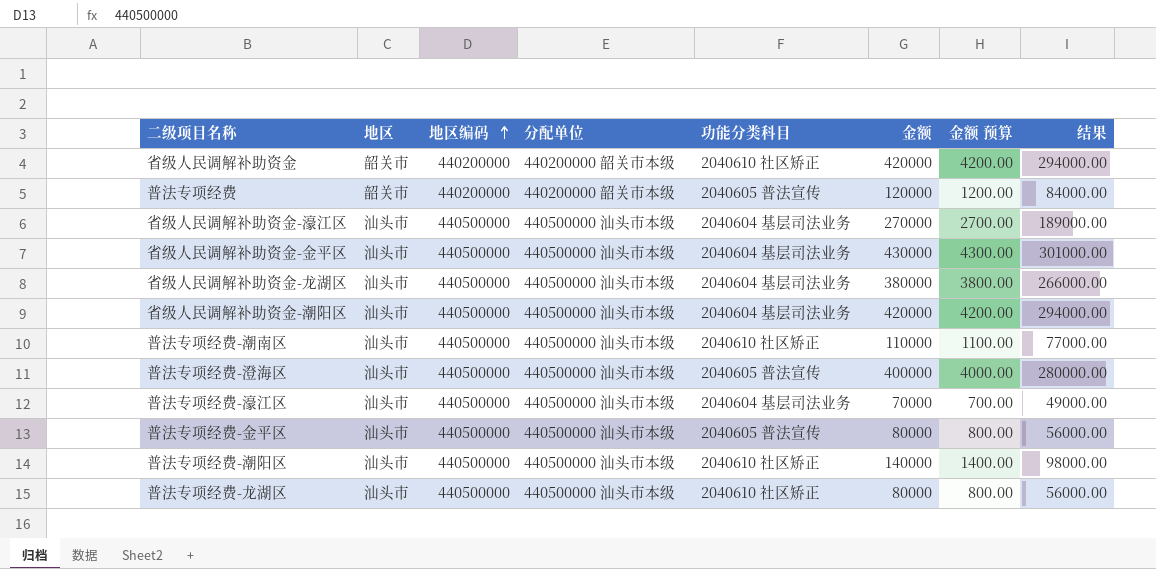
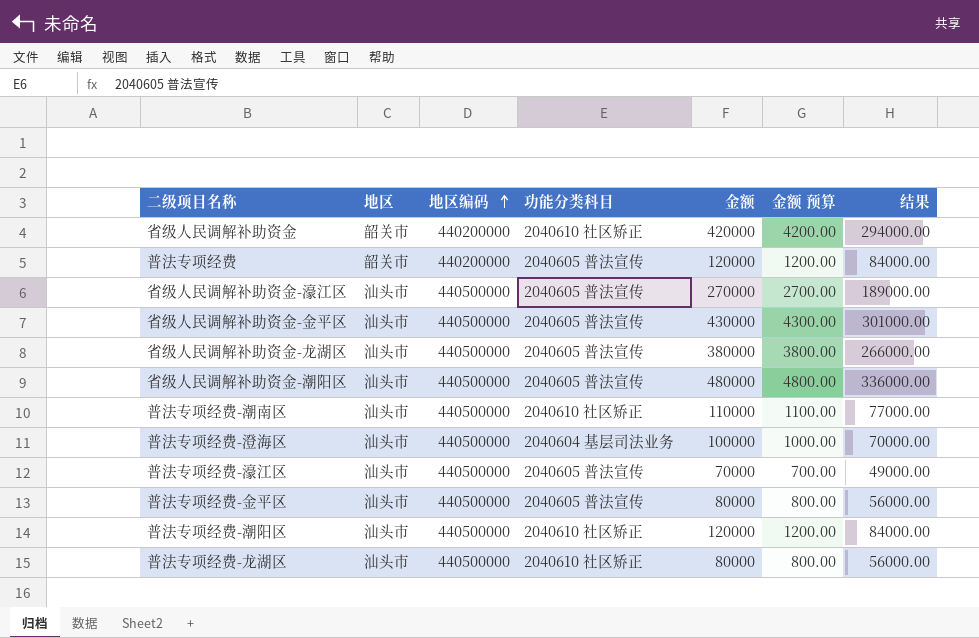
column 分配单位 | position: 4 -> none
省级人民调解补助资金-濠江区 | 功能分类科目: 2040604 基层司法业务 -> 2040605 普法宣传
省级人民调解补助资金-金平区 | 功能分类科目: 2040604 基层司法业务 -> 2040605 普法宣传
省级人民调解补助资金-龙湖区 | 功能分类科目: 2040604 基层司法业务 -> 2040605 普法宣传
省级人民调解补助资金-潮阳区 | 功能分类科目: 2040604 基层司法业务 -> 2040605 普法宣传
省级人民调解补助资金-潮阳区 | 金额: 420000 -> 480000
省级人民调解补助资金-潮阳区 | 金额 预算: 4200.00 -> 4800.00
省级人民调解补助资金-潮阳区 | 结果: 294000.00 -> 336000.00
普法专项经费-澄海区 | 功能分类科目: 2040605 普法宣传 -> 2040604 基层司法业务
普法专项经费-澄海区 | 金额: 400000 -> 100000
普法专项经费-澄海区 | 金额 预算: 4000.00 -> 1000.00
普法专项经费-澄海区 | 结果: 280000.00 -> 70000.00
普法专项经费-濠江区 | 功能分类科目: 2040604 基层司法业务 -> 2040605 普法宣传
普法专项经费-潮阳区 | 金额: 140000 -> 120000
普法专项经费-潮阳区 | 金额 预算: 1400.00 -> 1200.00
普法专项经费-潮阳区 | 结果: 98000.00 -> 84000.00

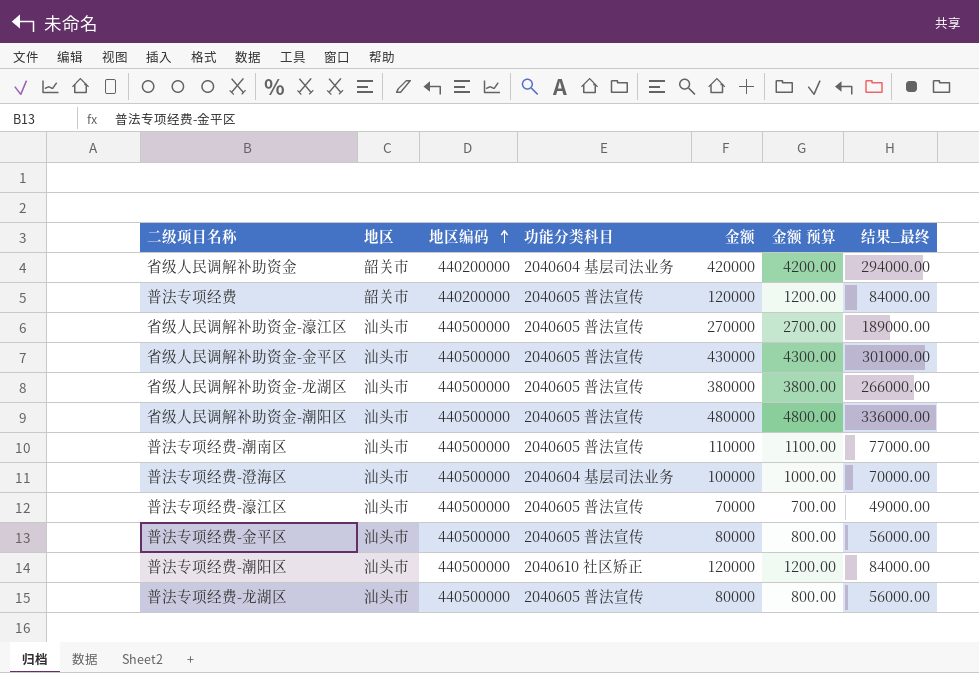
column name: 结果 -> 结果_最终
省级人民调解补助资金 | 功能分类科目: 2040610 社区矫正 -> 2040604 基层司法业务
普法专项经费-潮南区 | 功能分类科目: 2040610 社区矫正 -> 2040605 普法宣传
普法专项经费-龙湖区 | 功能分类科目: 2040610 社区矫正 -> 2040605 普法宣传

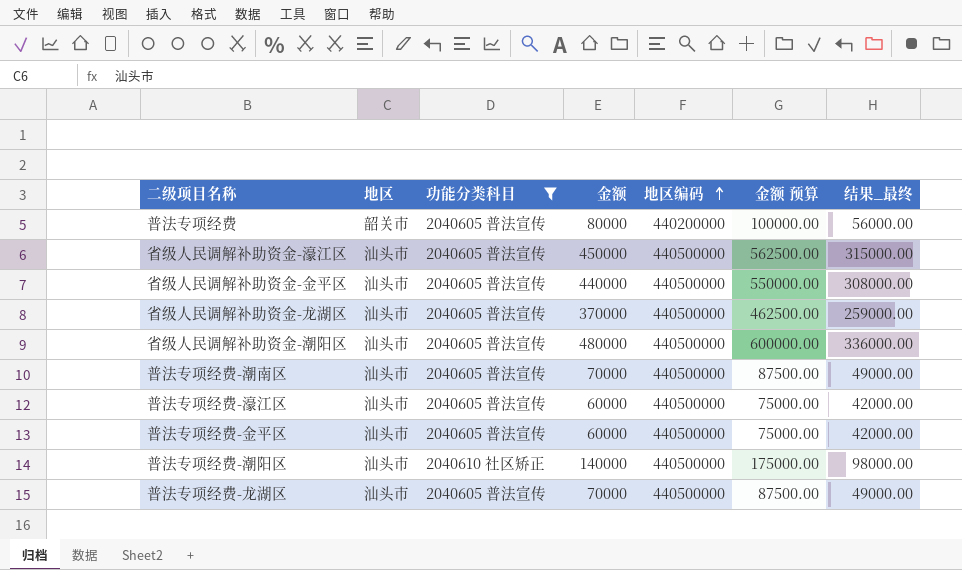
filter: none -> 功能分类科目 != 2040604 基层司法业务
column 地区编码 | position: 3 -> 5
column 金额 预算 | formula: [金额] * 0.01 -> [金额] * 1.25
普法专项经费 | 金额: 120000 -> 80000
普法专项经费 | 结果_最终: 84000.00 -> 56000.00
省级人民调解补助资金-濠江区 | 金额: 270000 -> 450000
省级人民调解补助资金-濠江区 | 结果_最终: 189000.00 -> 315000.00
省级人民调解补助资金-金平区 | 金额: 430000 -> 440000
省级人民调解补助资金-金平区 | 结果_最终: 301000.00 -> 308000.00
省级人民调解补助资金-龙湖区 | 金额: 380000 -> 370000
省级人民调解补助资金-龙湖区 | 结果_最终: 266000.00 -> 259000.00
普法专项经费-潮南区 | 金额: 110000 -> 70000
普法专项经费-潮南区 | 结果_最终: 77000.00 -> 49000.00
普法专项经费-濠江区 | 金额: 70000 -> 60000
普法专项经费-濠江区 | 结果_最终: 49000.00 -> 42000.00
普法专项经费-金平区 | 金额: 80000 -> 60000
普法专项经费-金平区 | 结果_最终: 56000.00 -> 42000.00
普法专项经费-潮阳区 | 金额: 120000 -> 140000
普法专项经费-潮阳区 | 结果_最终: 84000.00 -> 98000.00
普法专项经费-龙湖区 | 金额: 80000 -> 70000
普法专项经费-龙湖区 | 结果_最终: 56000.00 -> 49000.00

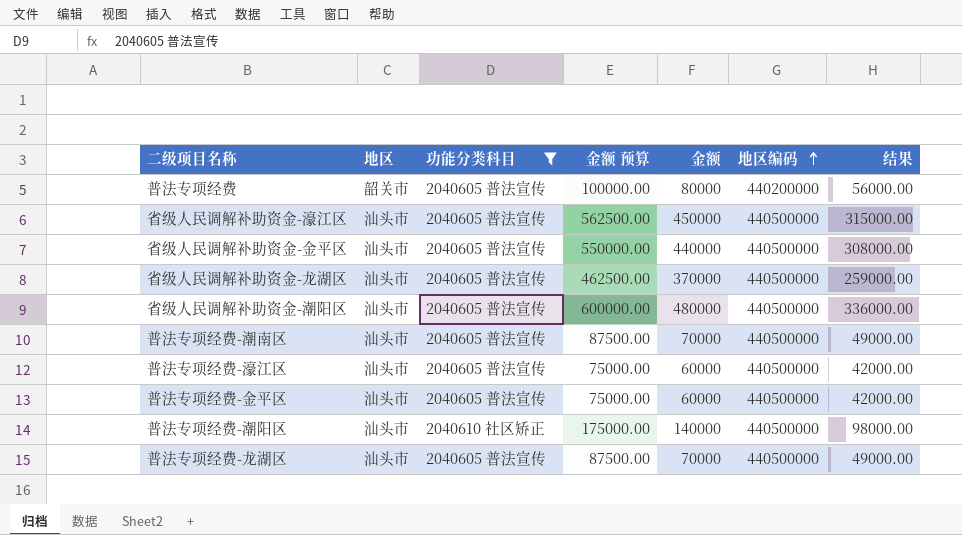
column 金额 预算 | position: 6 -> 4
column name: 结果_最终 -> 结果

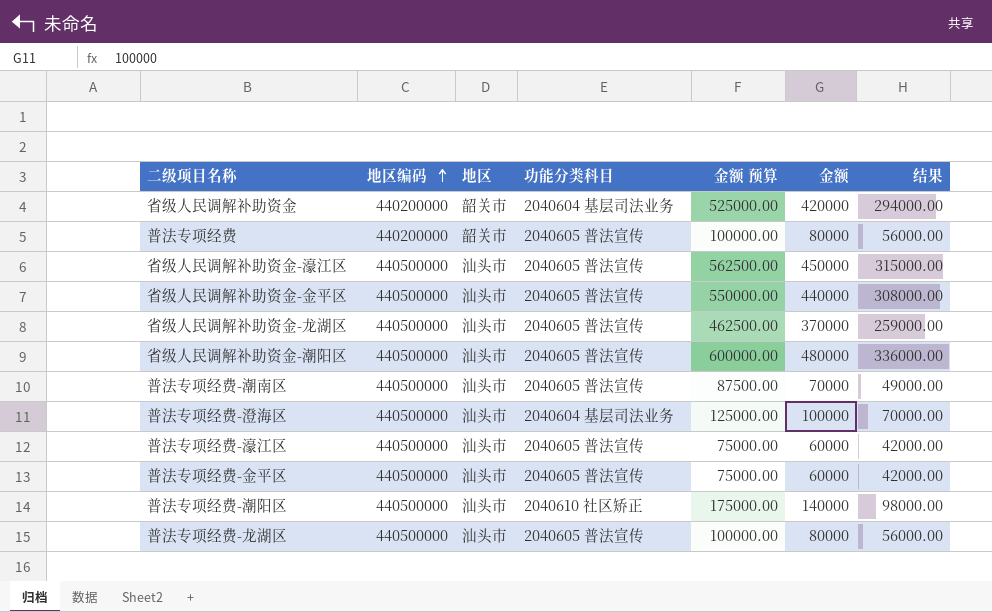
filter: 功能分类科目 != 2040604 基层司法业务 -> none
column 地区编码 | position: 6 -> 2
普法专项经费-龙湖区 | 金额 预算: 87500.00 -> 100000.00
普法专项经费-龙湖区 | 金额: 70000 -> 80000
普法专项经费-龙湖区 | 结果: 49000.00 -> 56000.00

